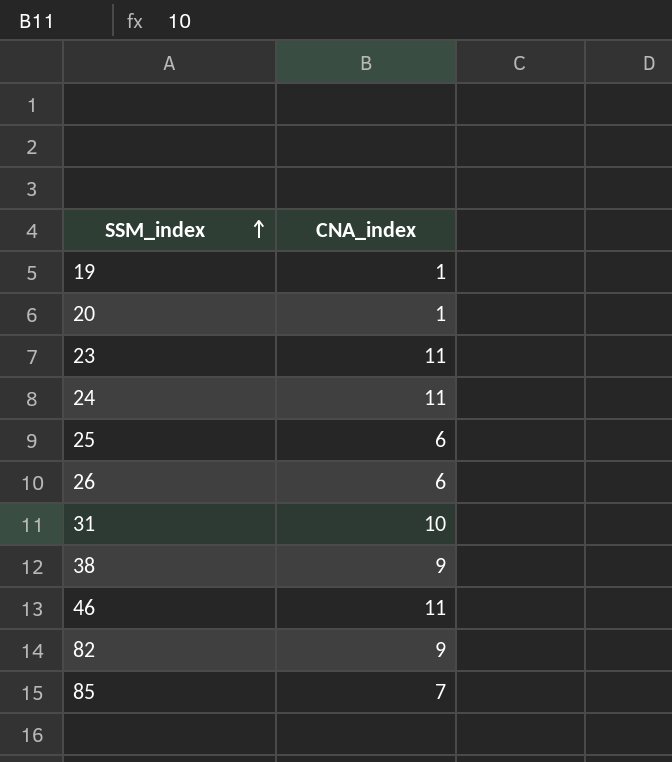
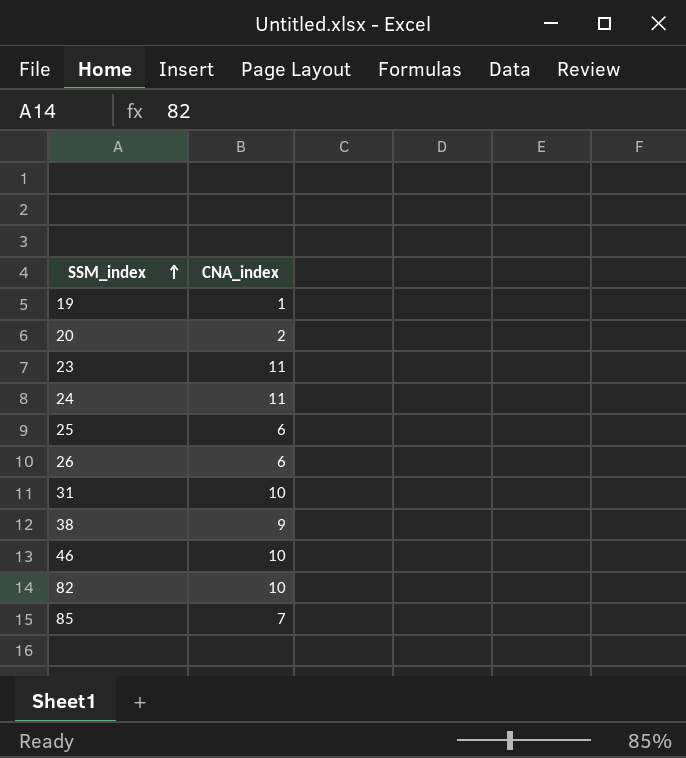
20 | CNA_index: 1 -> 2
46 | CNA_index: 11 -> 10
82 | CNA_index: 9 -> 10

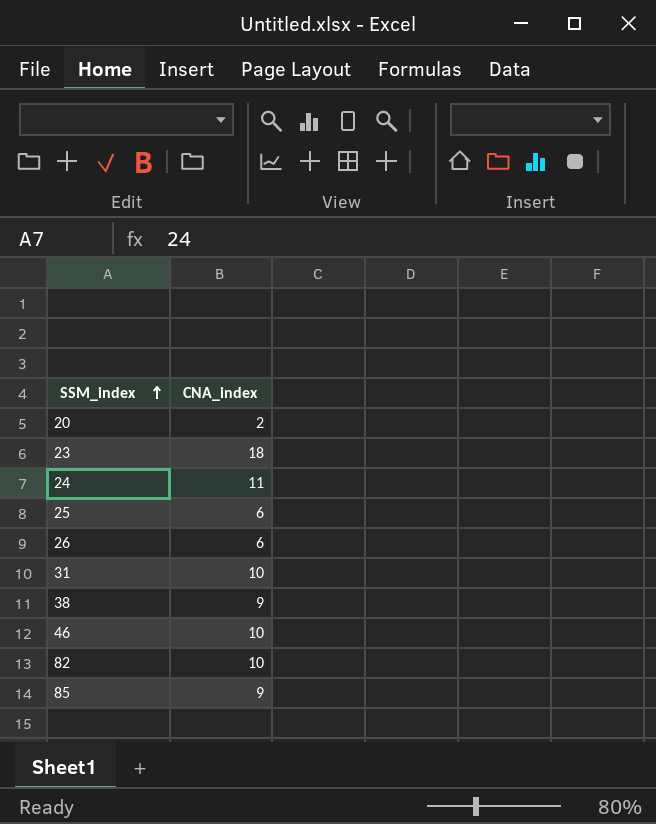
row 19: 1 -> none
23 | CNA_index: 11 -> 18
85 | CNA_index: 7 -> 9

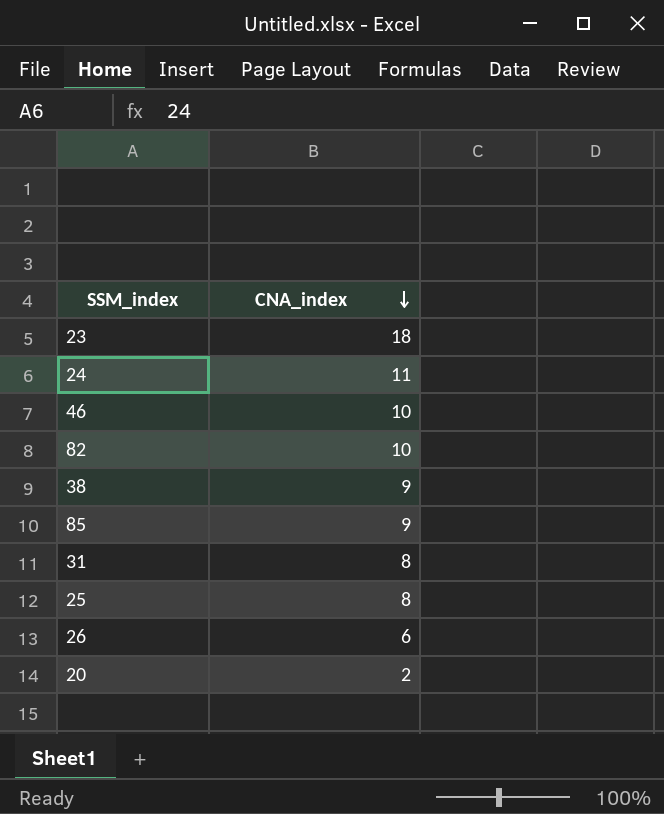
row order: SSM_index ascending -> CNA_index descending
31 | CNA_index: 10 -> 8
25 | CNA_index: 6 -> 8

